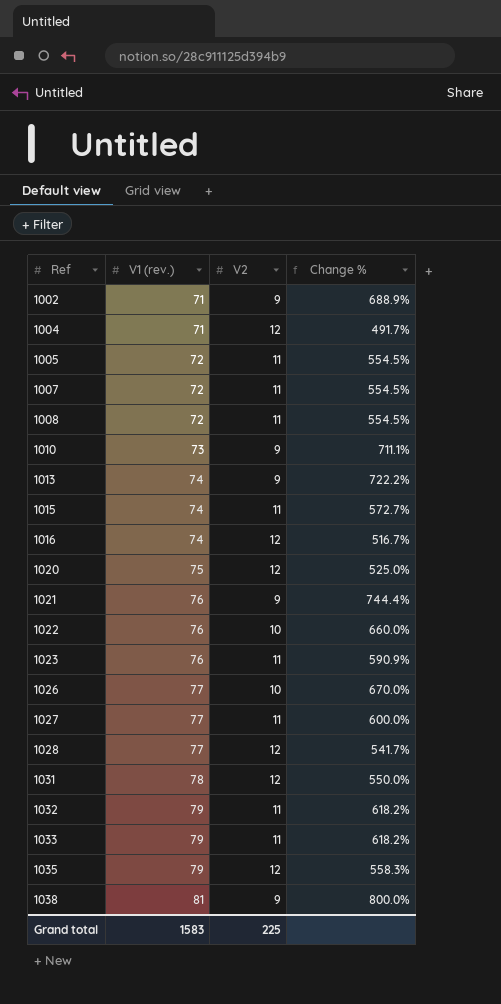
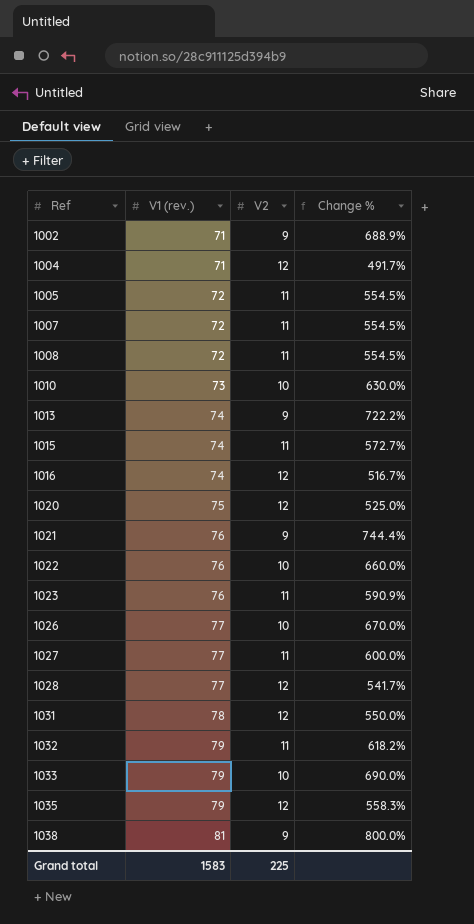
1010 | V2: 9 -> 10
1010 | Change %: 711.1% -> 630.0%
1033 | V2: 11 -> 10
1033 | Change %: 618.2% -> 690.0%

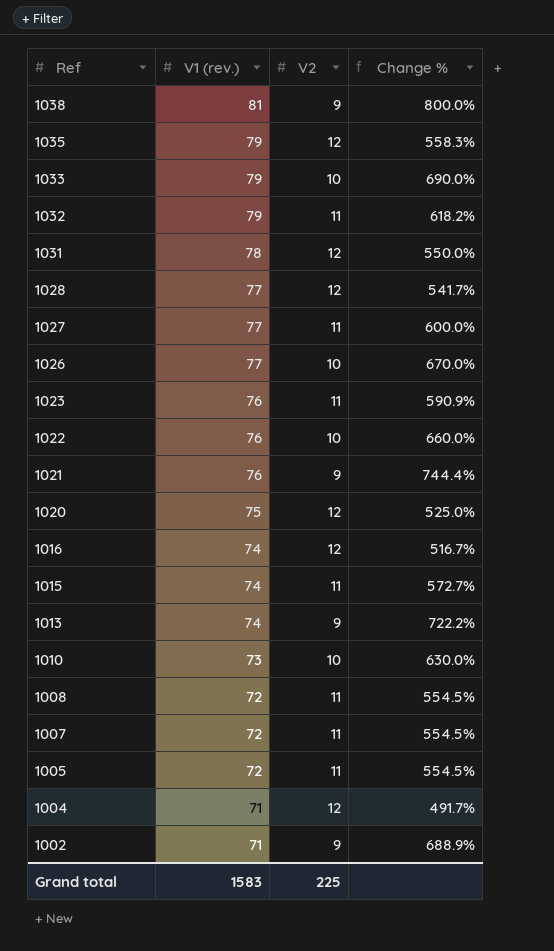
row order: Ref ascending -> Ref descending

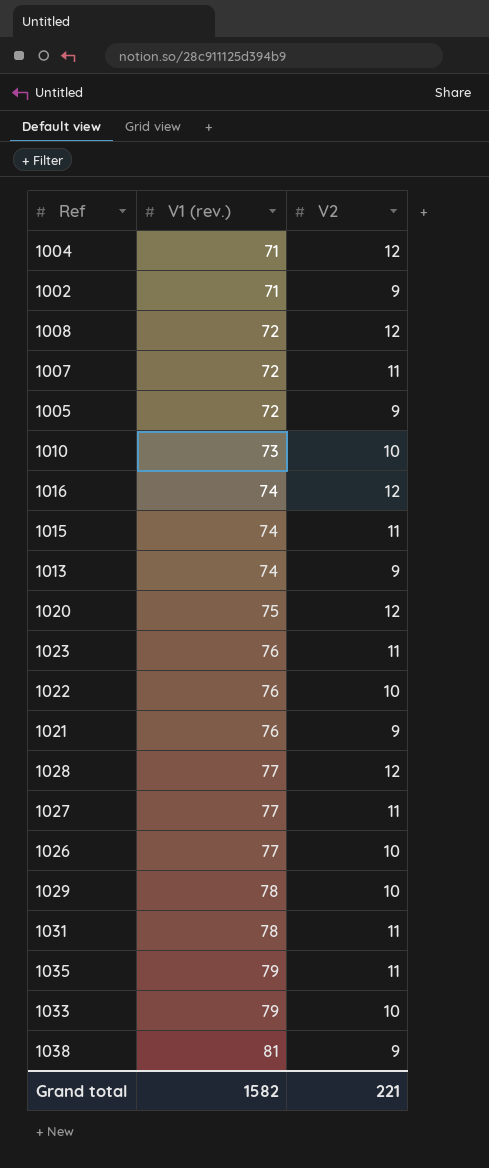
row order: Ref descending -> V1 (rev.) ascending
column Change % | formula: ([V1 (rev.)] - [V2]) / [V2] -> none
row 1032: 79 | 11 | 618.2% -> none
1008 | V2: 11 -> 12
1005 | V2: 11 -> 9
row 1029: none -> 78 | 10
1031 | V2: 12 -> 11
1035 | V2: 12 -> 11
Grand total | V1 (rev.): 1583 -> 1582
Grand total | V2: 225 -> 221

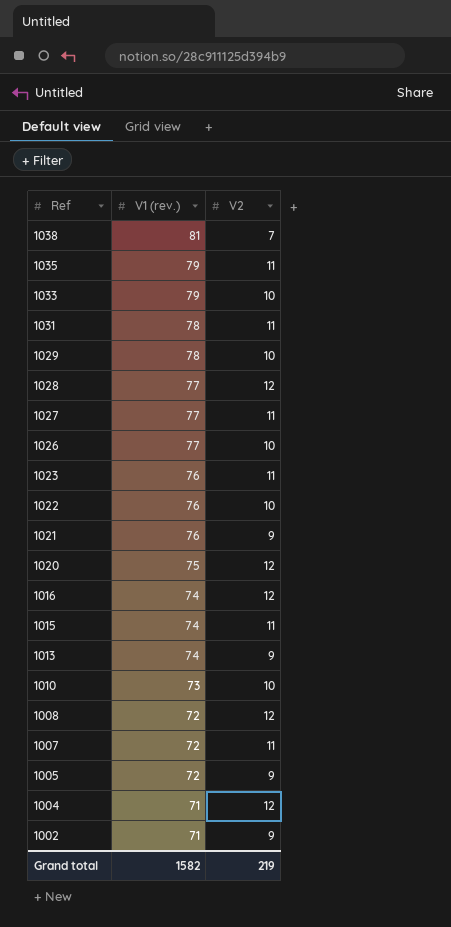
row order: V1 (rev.) ascending -> Ref descending
1038 | V2: 9 -> 7
Grand total | V2: 221 -> 219

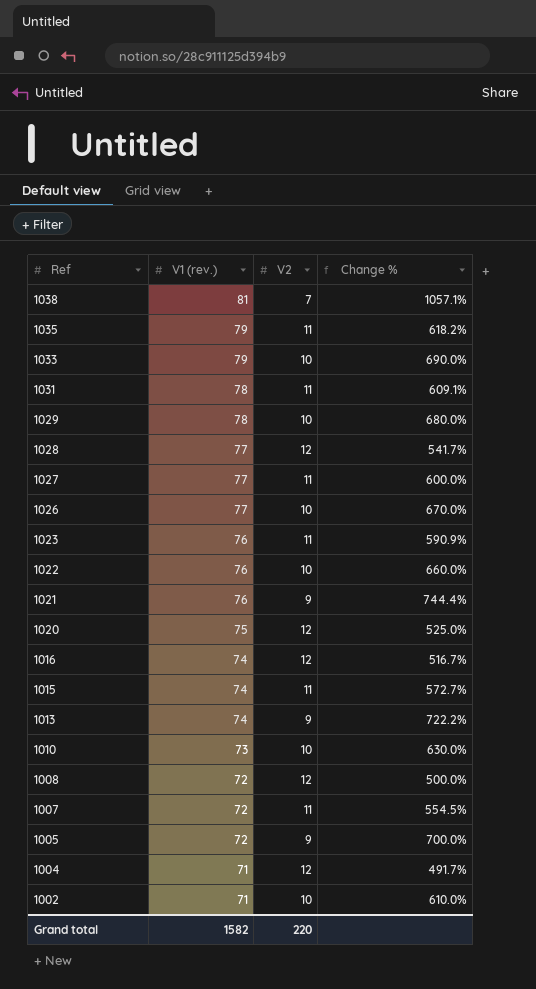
column Change % | formula: none -> ([V1 (rev.)] - [V2]) / [V2]
1002 | V2: 9 -> 10
Grand total | V2: 219 -> 220

